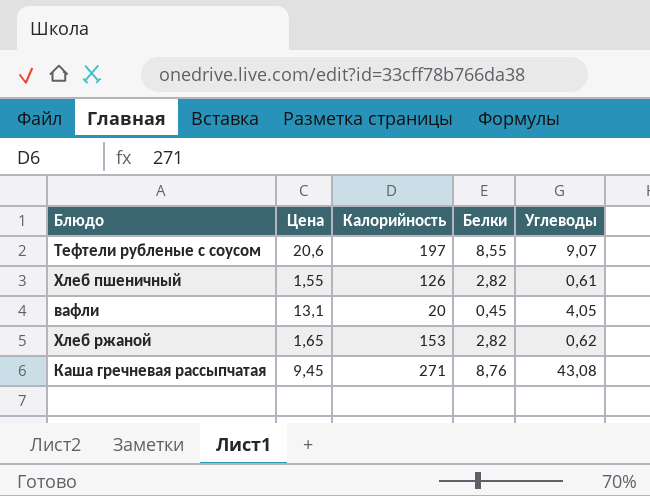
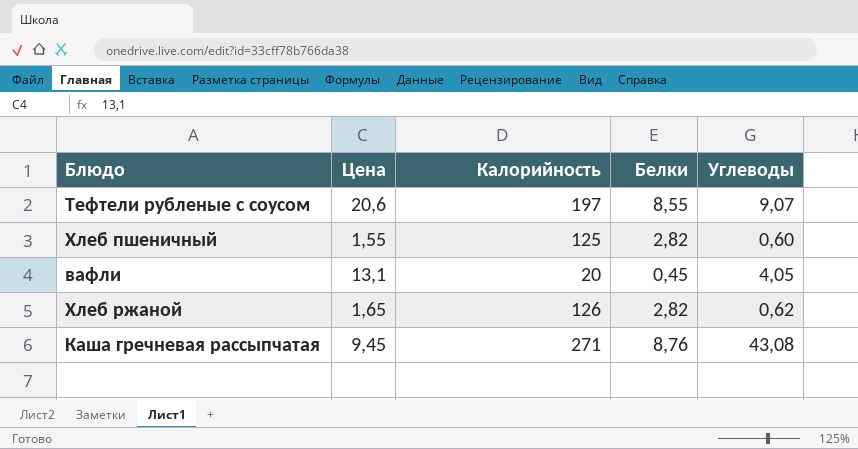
Хлеб пшеничный | Калорийность: 126 -> 125
Хлеб пшеничный | Углеводы: 0,61 -> 0,60
Хлеб ржаной | Калорийность: 153 -> 126

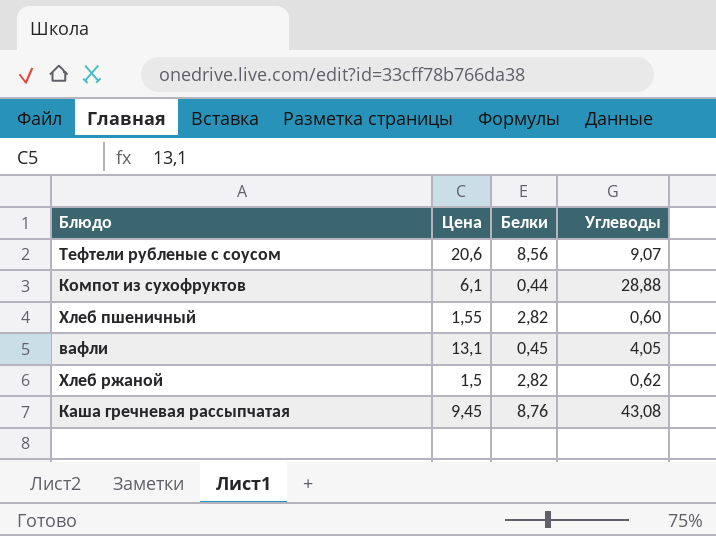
column Калорийность | position: 3 -> none
Тефтели рубленые с соусом | Белки: 8,55 -> 8,56
row Компот из сухофруктов: none -> 6,1 | 0,44 | 28,88
Хлеб ржаной | Цена: 1,65 -> 1,5

